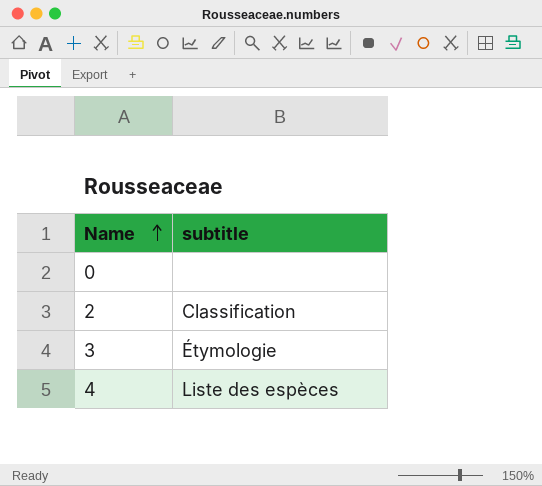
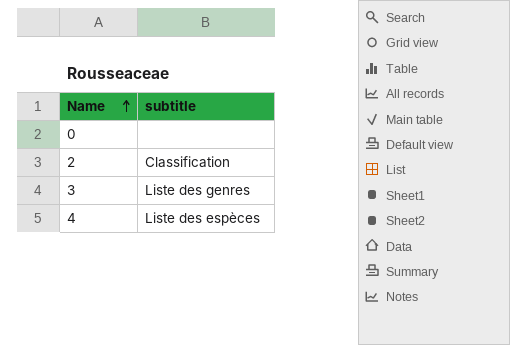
3 | subtitle: Étymologie -> Liste des genres

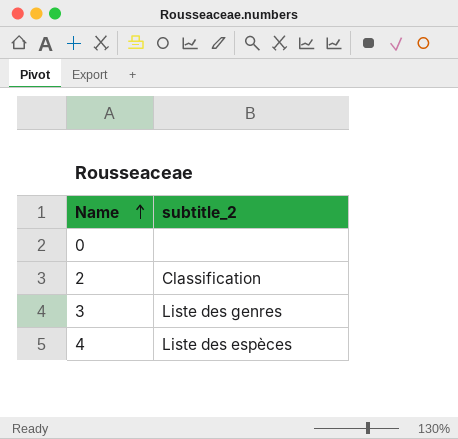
column name: subtitle -> subtitle_2

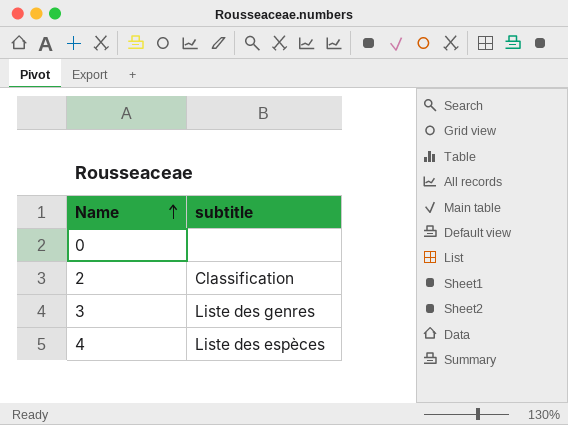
column name: subtitle_2 -> subtitle

